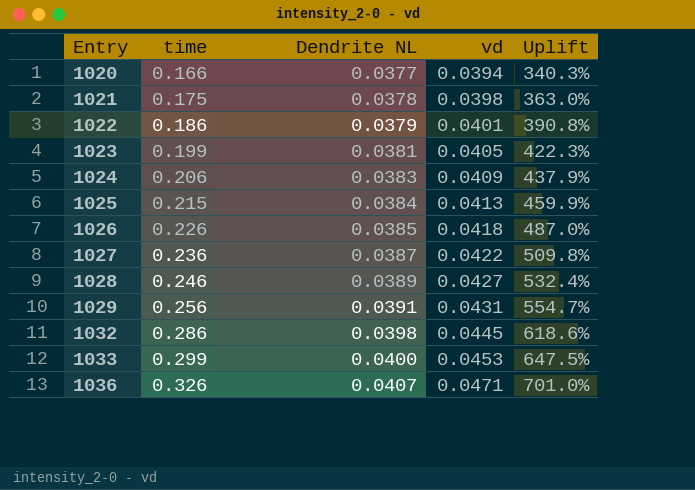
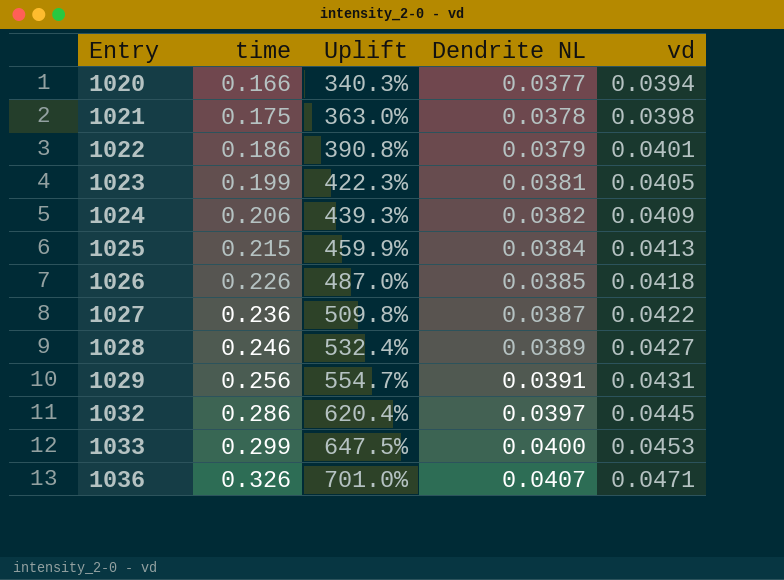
column Uplift | position: 5 -> 3
1024 | Uplift: 437.9% -> 439.3%
1024 | Dendrite NL: 0.0383 -> 0.0382
1032 | Uplift: 618.6% -> 620.4%
1032 | Dendrite NL: 0.0398 -> 0.0397

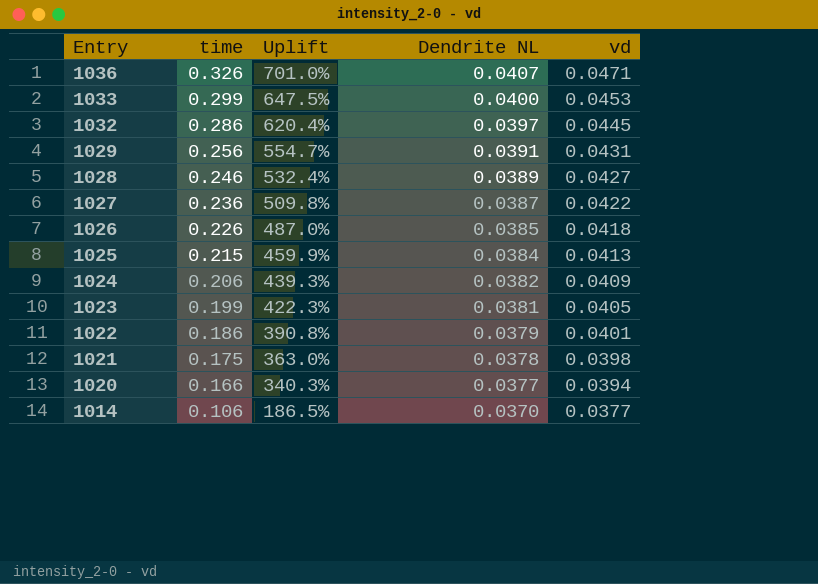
row order: Entry ascending -> Entry descending
row 1014: none -> 0.106 | 186.5% | 0.0370 | 0.0377

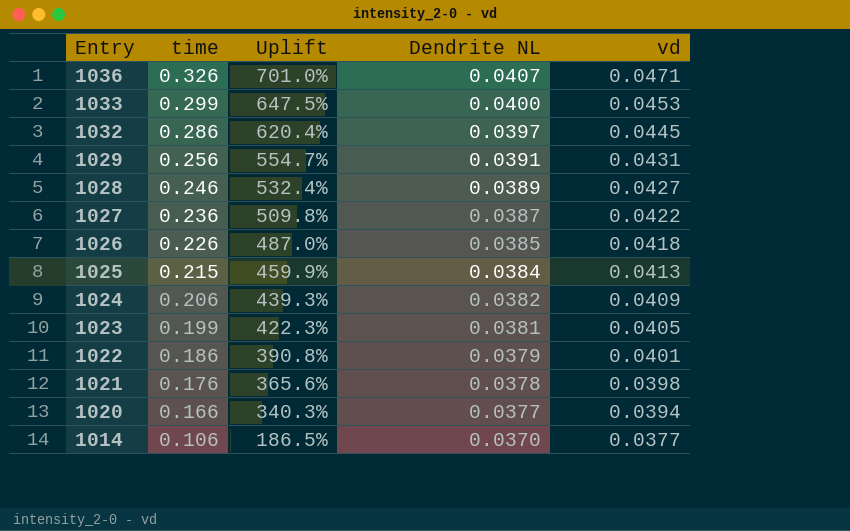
1021 | time: 0.175 -> 0.176
1021 | Uplift: 363.0% -> 365.6%

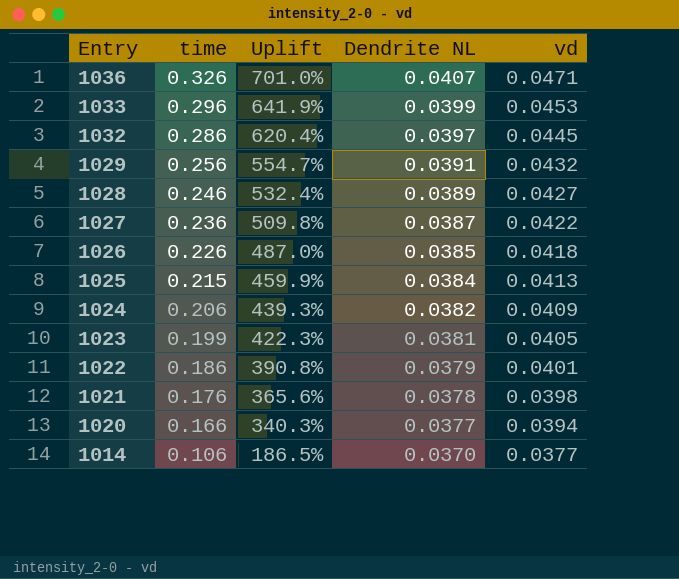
1033 | time: 0.299 -> 0.296
1033 | Uplift: 647.5% -> 641.9%
1033 | Dendrite NL: 0.0400 -> 0.0399
1029 | vd: 0.0431 -> 0.0432

